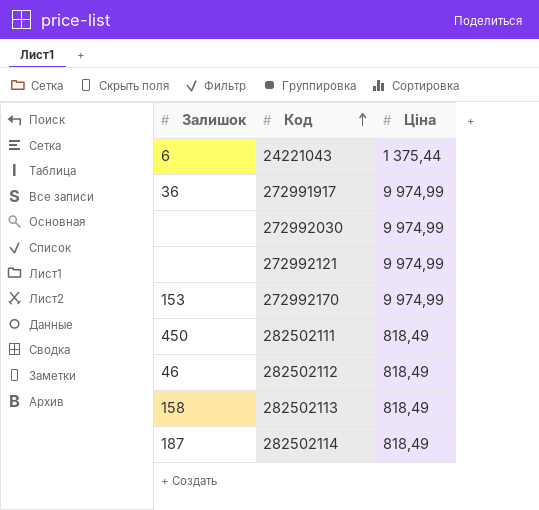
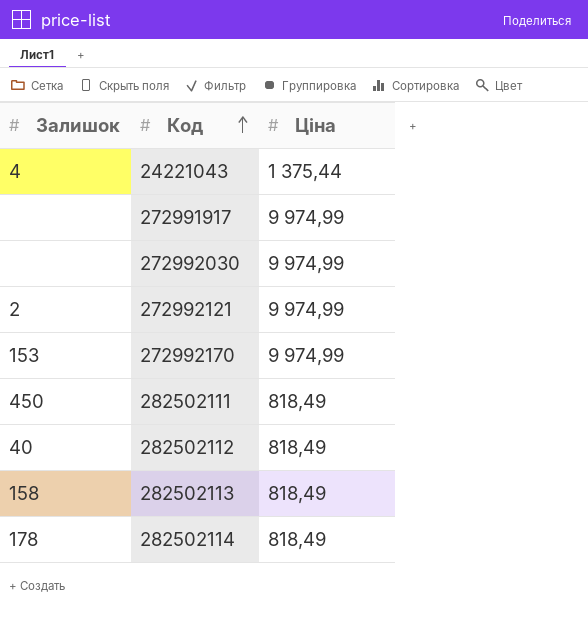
24221043 | Залишок: 6 -> 4
272991917 | Залишок: 36 -> none
272992121 | Залишок: none -> 2
282502112 | Залишок: 46 -> 40
282502114 | Залишок: 187 -> 178

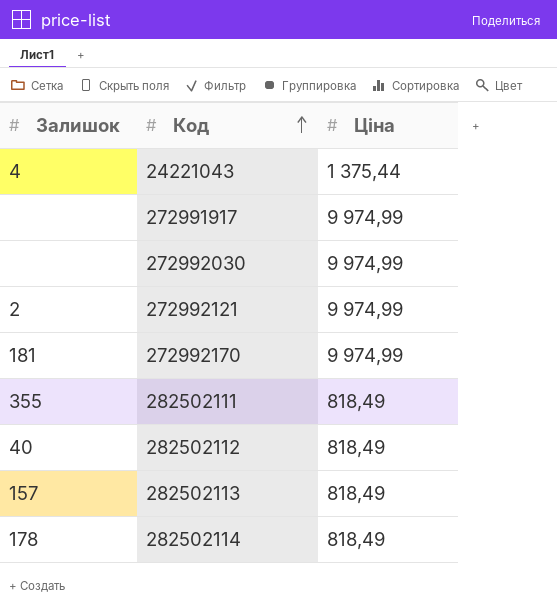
272992170 | Залишок: 153 -> 181
282502111 | Залишок: 450 -> 355
282502113 | Залишок: 158 -> 157

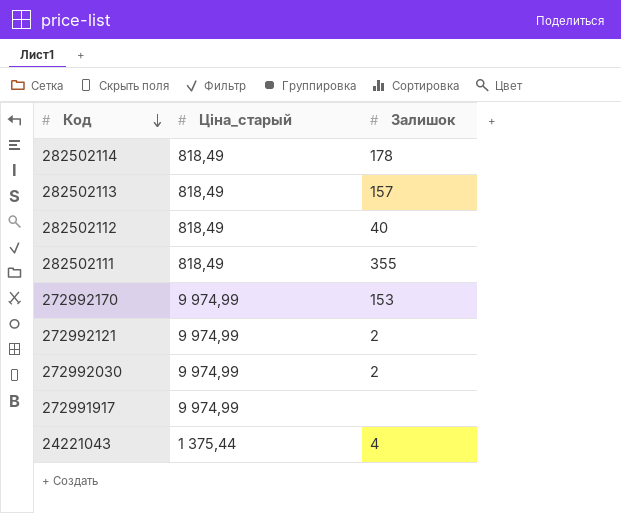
row order: Код ascending -> Код descending
column name: Ціна -> Ціна_старый
column Залишок | position: 1 -> 3
272992170 | Залишок: 181 -> 153
272992030 | Залишок: none -> 2

